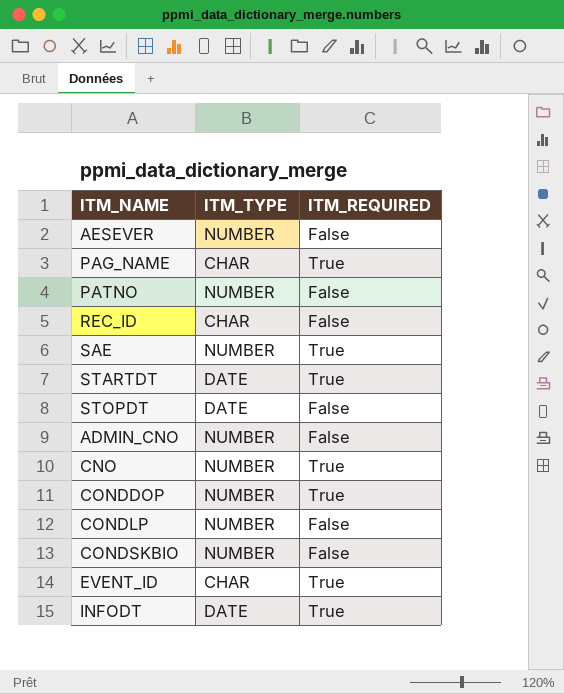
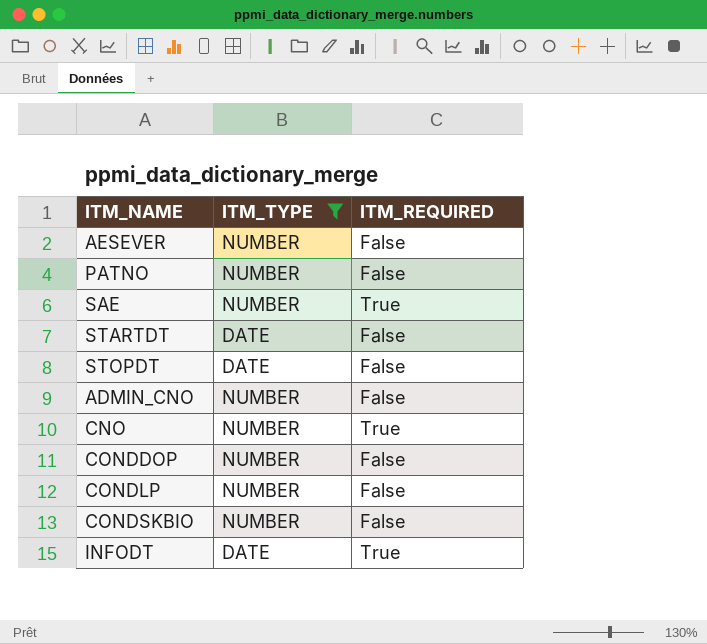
filter: none -> ITM_TYPE != CHAR
STARTDT | ITM_REQUIRED: True -> False
CONDDOP | ITM_REQUIRED: True -> False

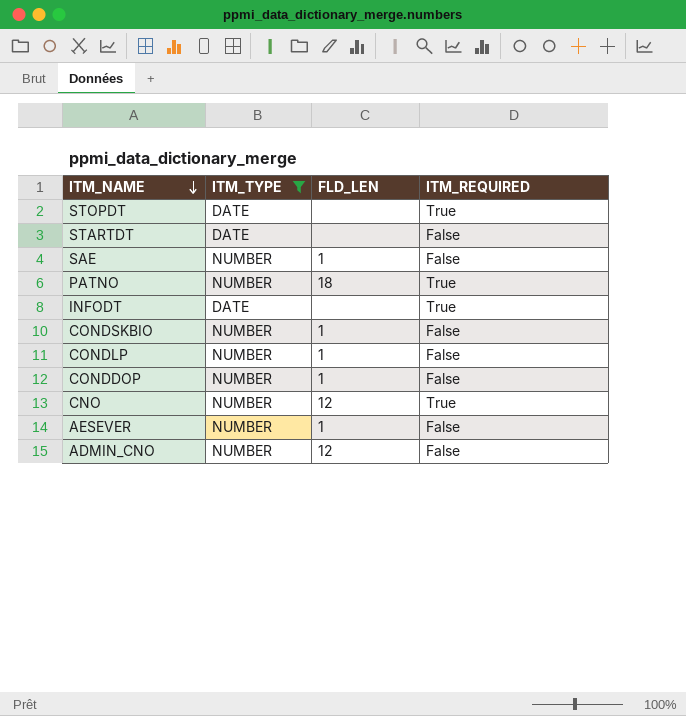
row order: none -> ITM_NAME descending
column FLD_LEN | position: none -> 3
STOPDT | ITM_REQUIRED: False -> True
SAE | ITM_REQUIRED: True -> False
PATNO | ITM_REQUIRED: False -> True

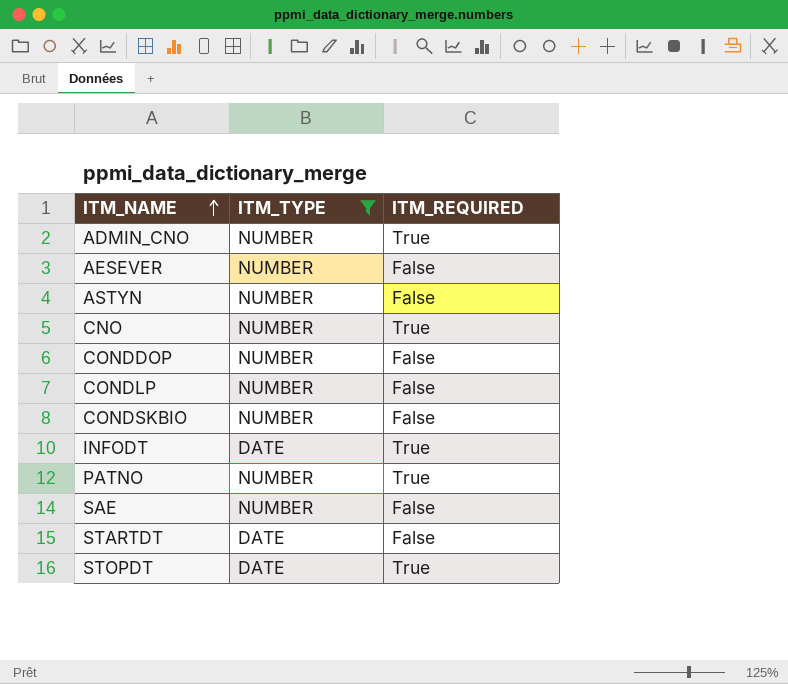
row order: ITM_NAME descending -> ITM_NAME ascending
column FLD_LEN | position: 3 -> none
ADMIN_CNO | ITM_REQUIRED: False -> True
row ASTYN: none -> NUMBER | False

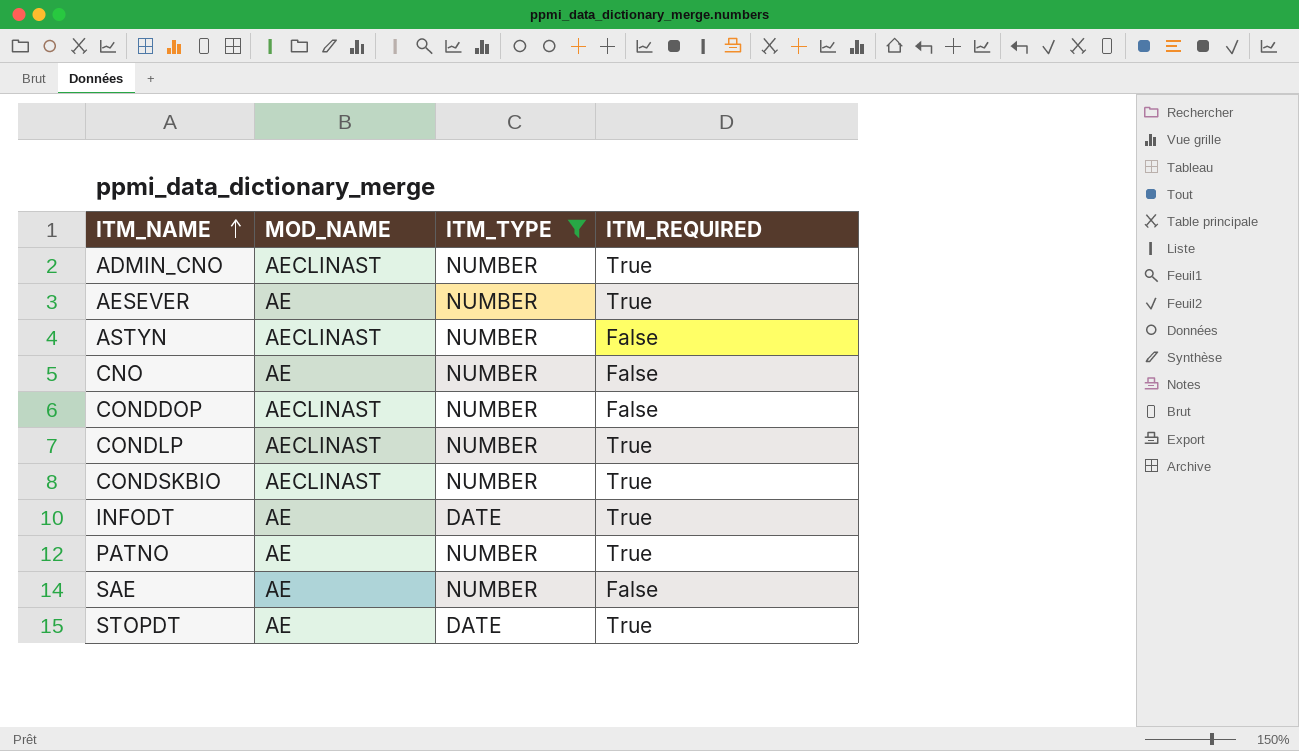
column MOD_NAME | position: none -> 2
row STARTDT: DATE | False -> none
AESEVER | ITM_REQUIRED: False -> True
CNO | ITM_REQUIRED: True -> False
CONDLP | ITM_REQUIRED: False -> True
CONDSKBIO | ITM_REQUIRED: False -> True

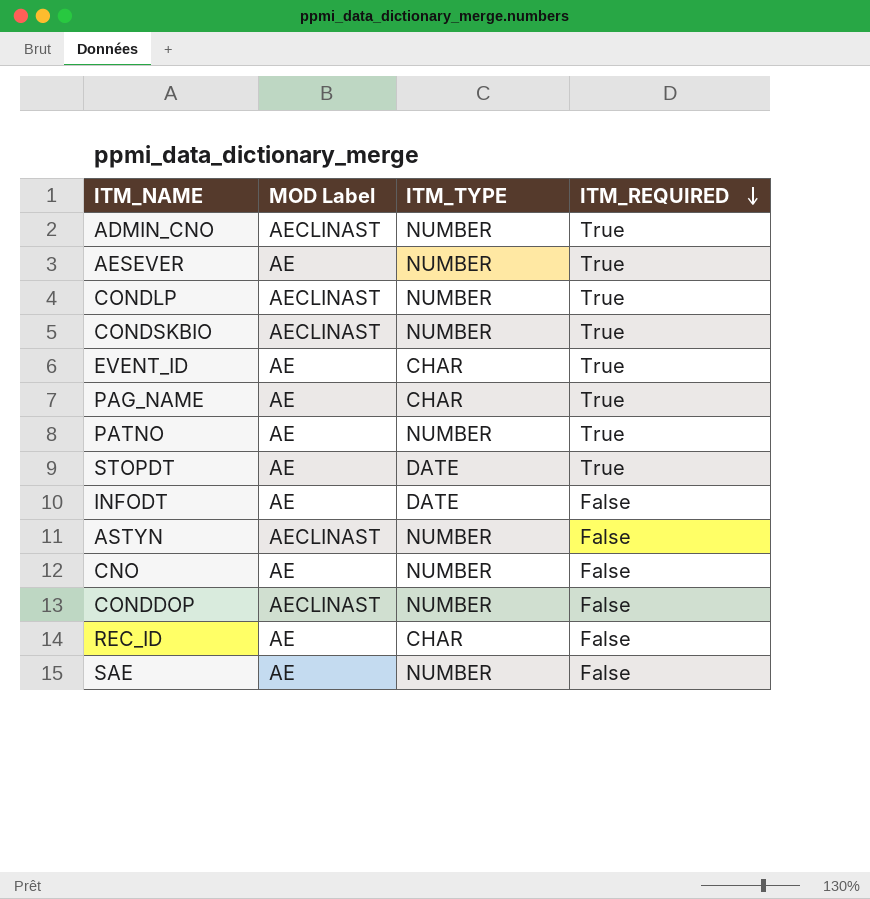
filter: ITM_TYPE != CHAR -> none
row order: ITM_NAME ascending -> ITM_REQUIRED descending
column name: MOD_NAME -> MOD Label
INFODT | ITM_REQUIRED: True -> False

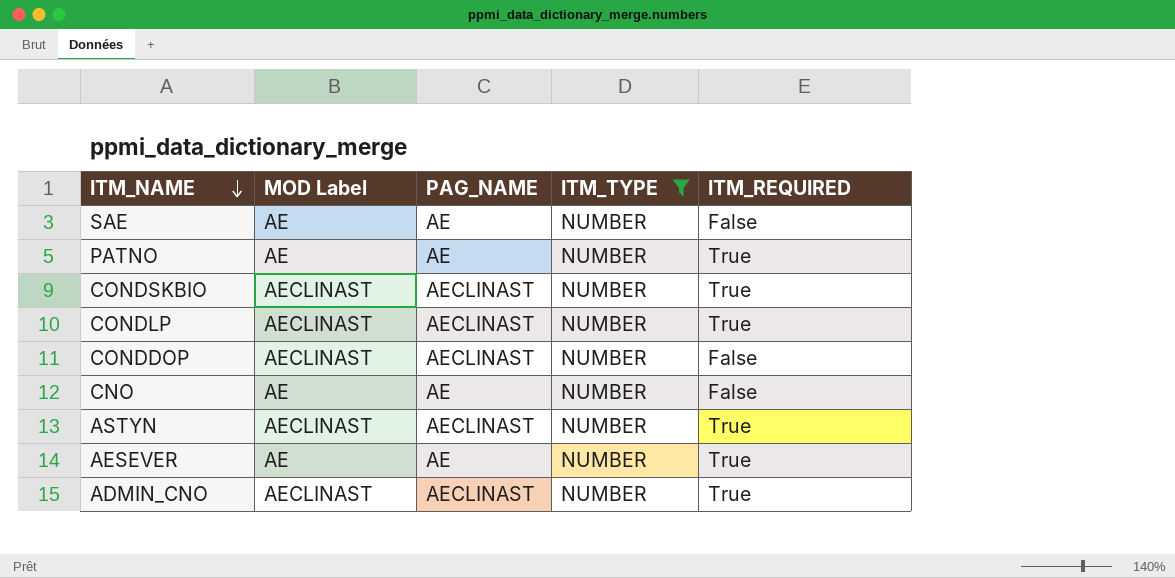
filter: none -> ITM_TYPE = NUMBER
row order: ITM_REQUIRED descending -> ITM_NAME descending
column PAG_NAME | position: none -> 3
ASTYN | ITM_REQUIRED: False -> True

